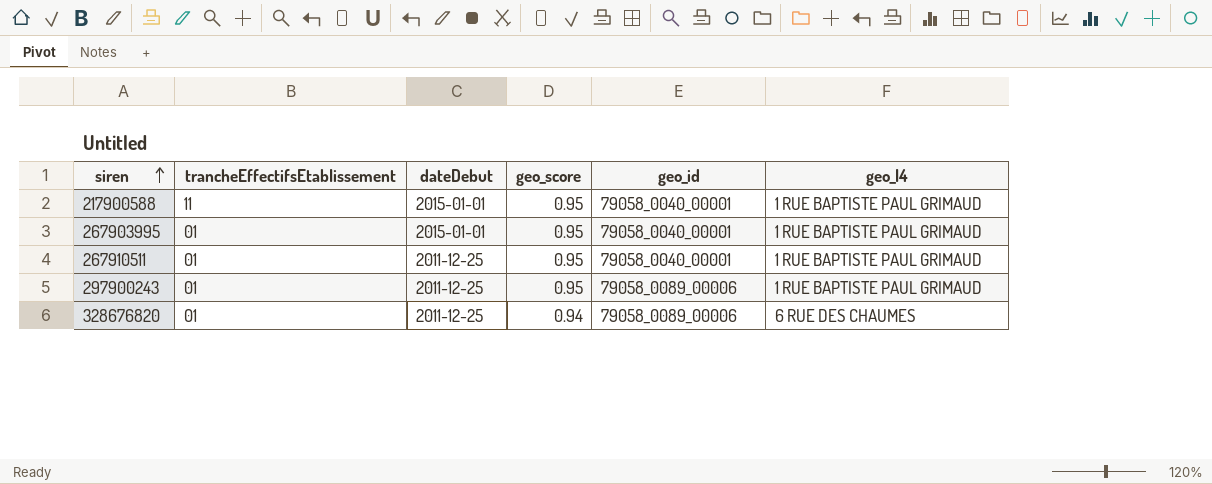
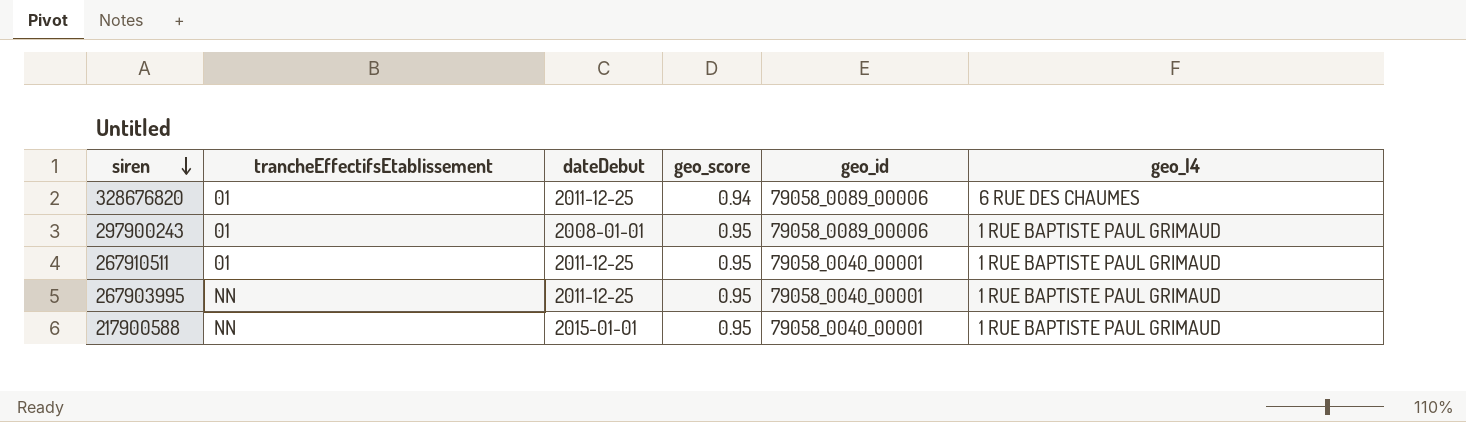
row order: siren ascending -> siren descending
297900243 | dateDebut: 2011-12-25 -> 2008-01-01
267903995 | trancheEffectifsEtablissement: 01 -> NN
267903995 | dateDebut: 2015-01-01 -> 2011-12-25
217900588 | trancheEffectifsEtablissement: 11 -> NN

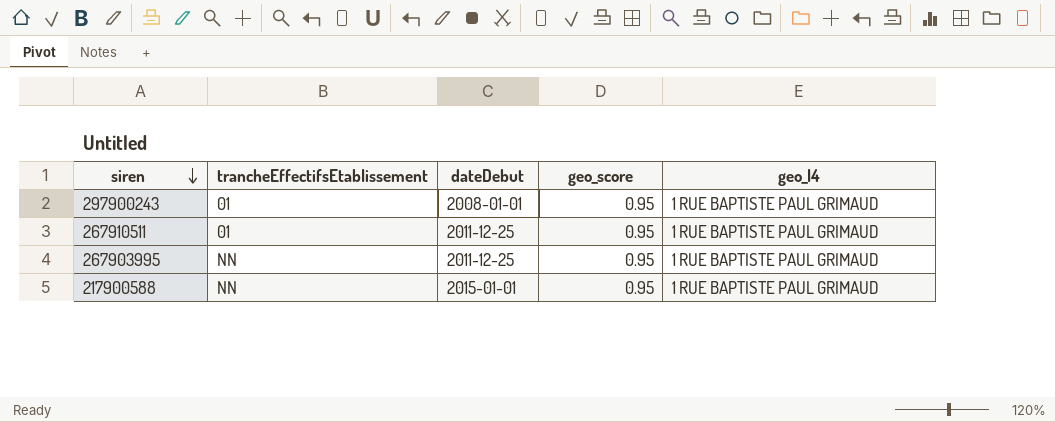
column geo_id | position: 5 -> none
row 328676820: 01 | 2011-12-25 | 0.94 | 79058_0089_00006 | 6 RUE DES CHAUMES -> none

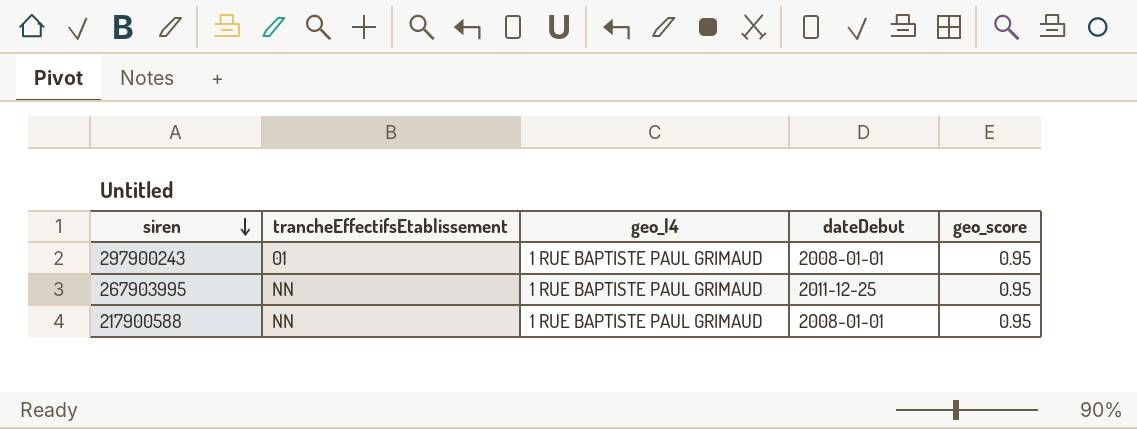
column geo_l4 | position: 5 -> 3
row 267910511: 01 | 2011-12-25 | 0.95 | 1 RUE BAPTISTE PAUL GRIMAUD -> none
217900588 | dateDebut: 2015-01-01 -> 2008-01-01

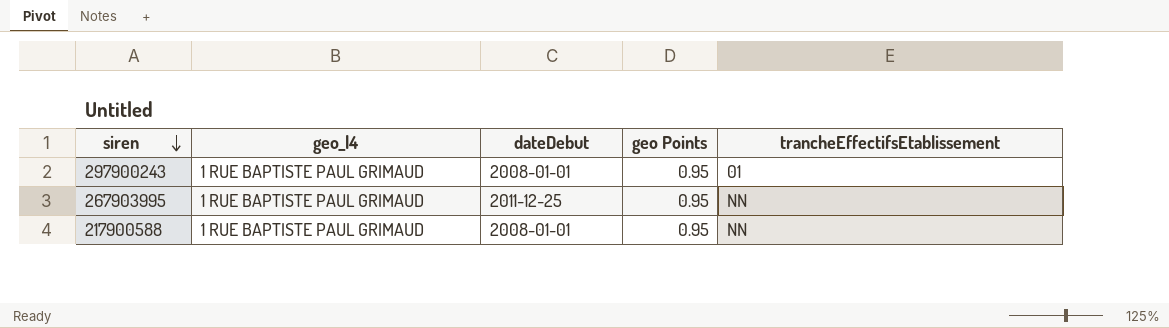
column name: geo_score -> geo Points
column trancheEffectifsEtablissement | position: 2 -> 5

